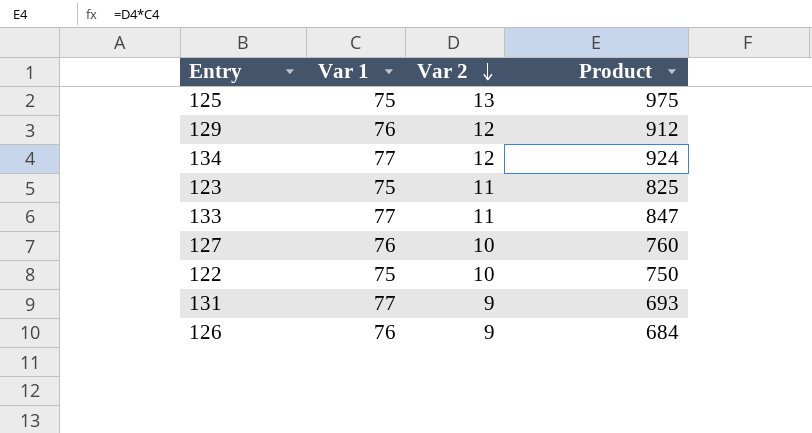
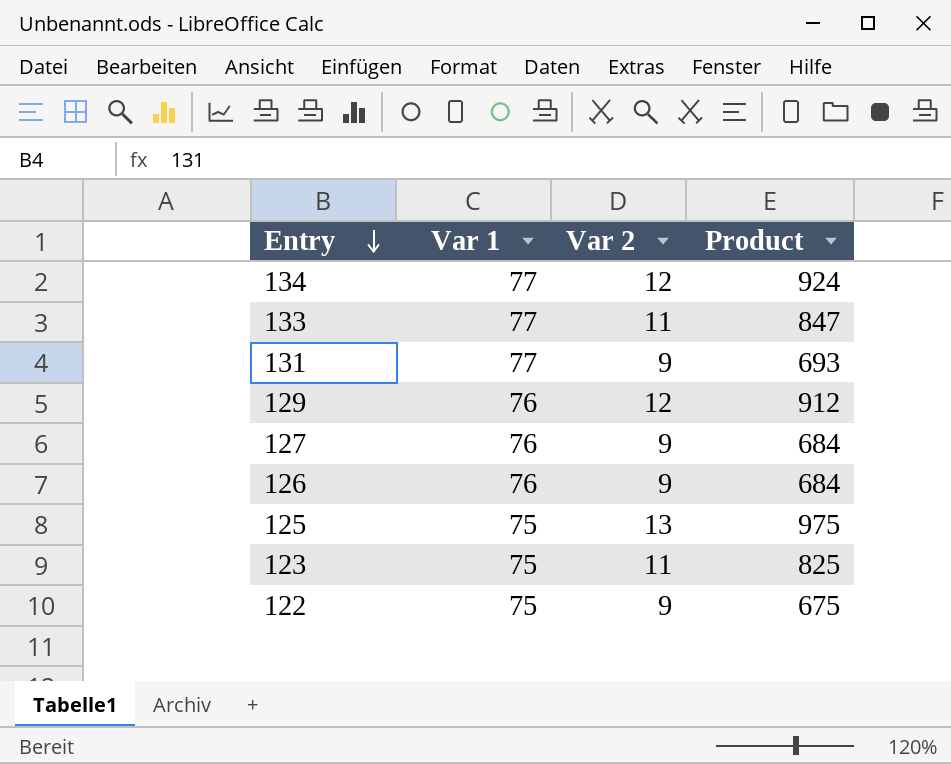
row order: Var 2 descending -> Entry descending
127 | Var 2: 10 -> 9
127 | Product: 760 -> 684
122 | Var 2: 10 -> 9
122 | Product: 750 -> 675

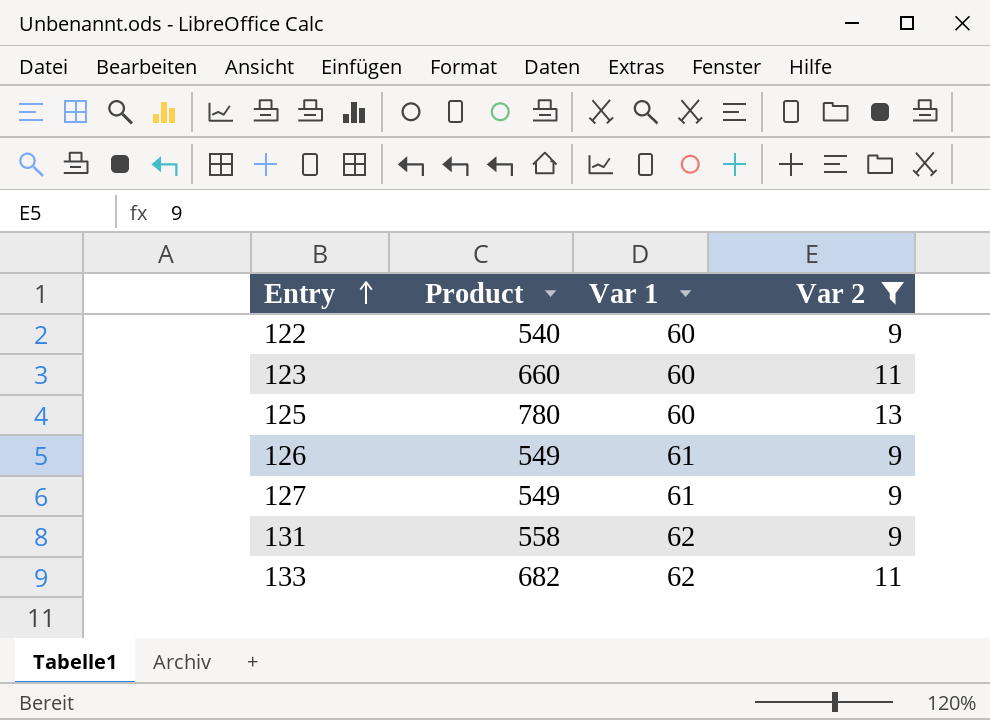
filter: none -> Var 2 != 12
row order: Entry descending -> Entry ascending
column Product | position: 4 -> 2
122 | Product: 675 -> 540
122 | Var 1: 75 -> 60
123 | Product: 825 -> 660
123 | Var 1: 75 -> 60
125 | Product: 975 -> 780
125 | Var 1: 75 -> 60
126 | Product: 684 -> 549
126 | Var 1: 76 -> 61
127 | Product: 684 -> 549
127 | Var 1: 76 -> 61
131 | Product: 693 -> 558
131 | Var 1: 77 -> 62
133 | Product: 847 -> 682
133 | Var 1: 77 -> 62

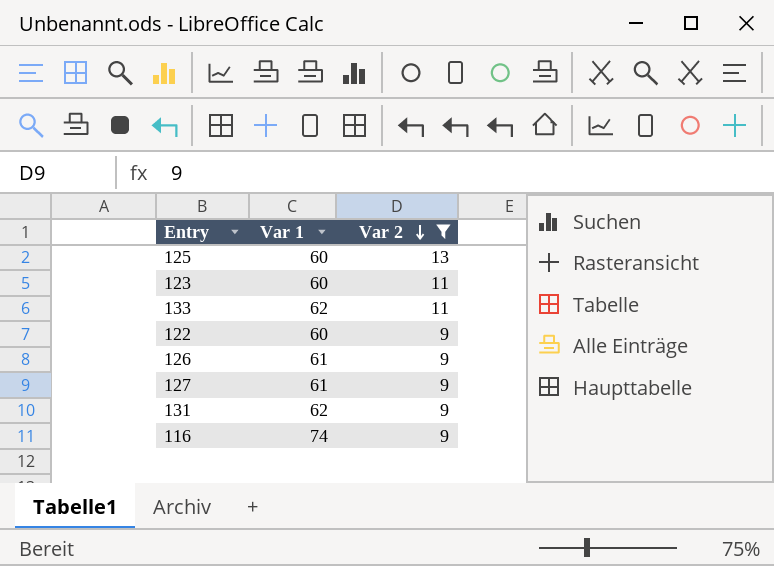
row order: Entry ascending -> Var 2 descending
column Product | formula: [Var 1] * [Var 2] -> none
row 116: none -> 74 | 9

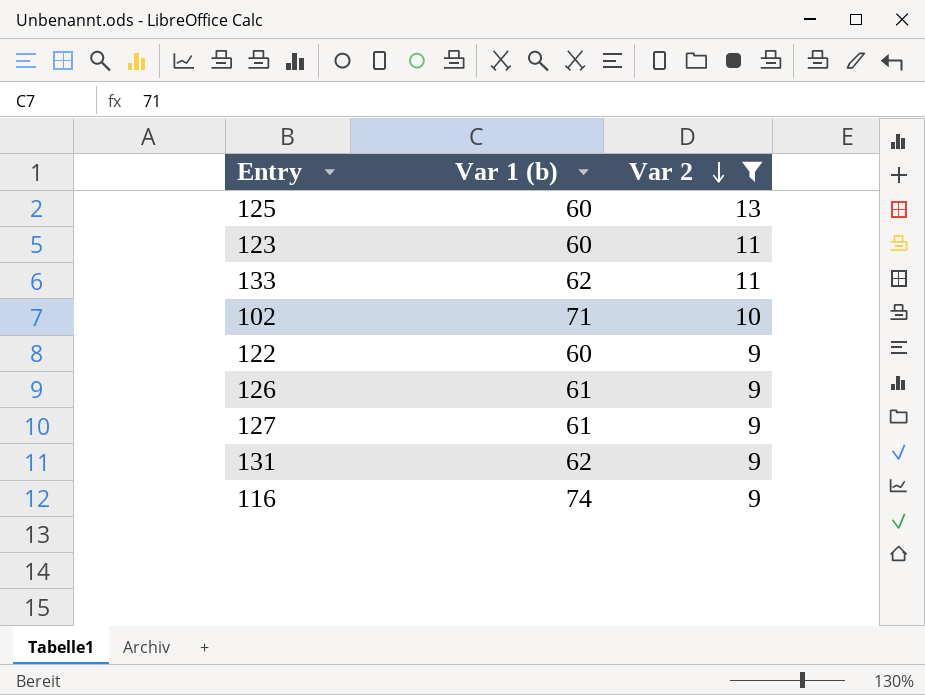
column name: Var 1 -> Var 1 (b)
row 102: none -> 71 | 10

